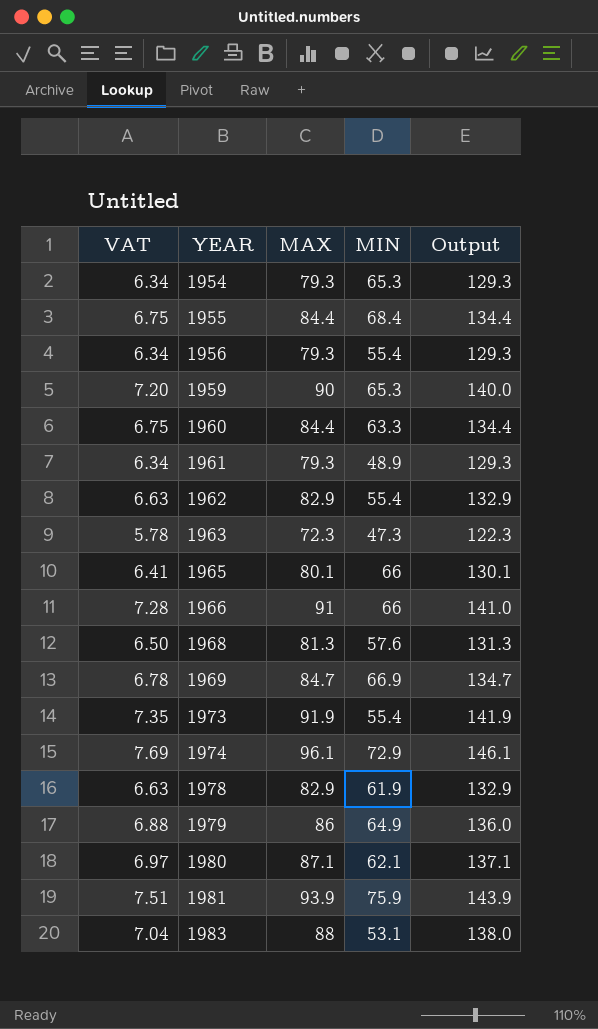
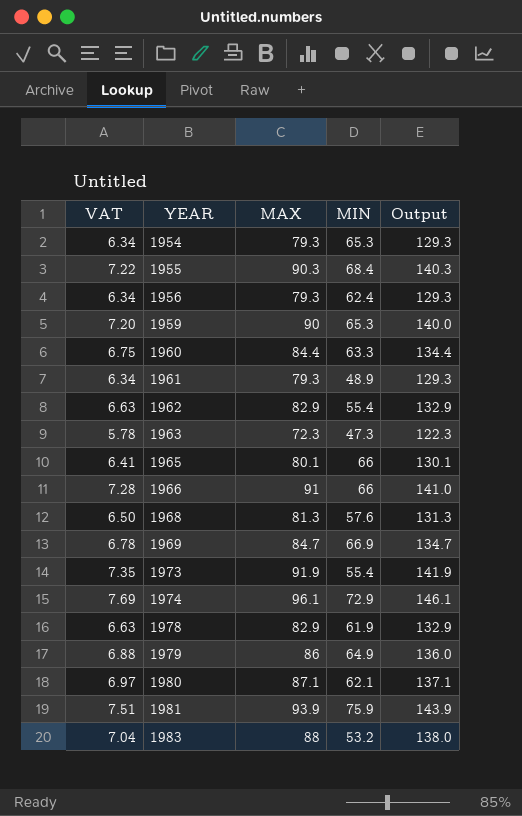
1955 | VAT: 6.75 -> 7.22
1955 | MAX: 84.4 -> 90.3
1955 | Output: 134.4 -> 140.3
1956 | MIN: 55.4 -> 62.4
1983 | MIN: 53.1 -> 53.2

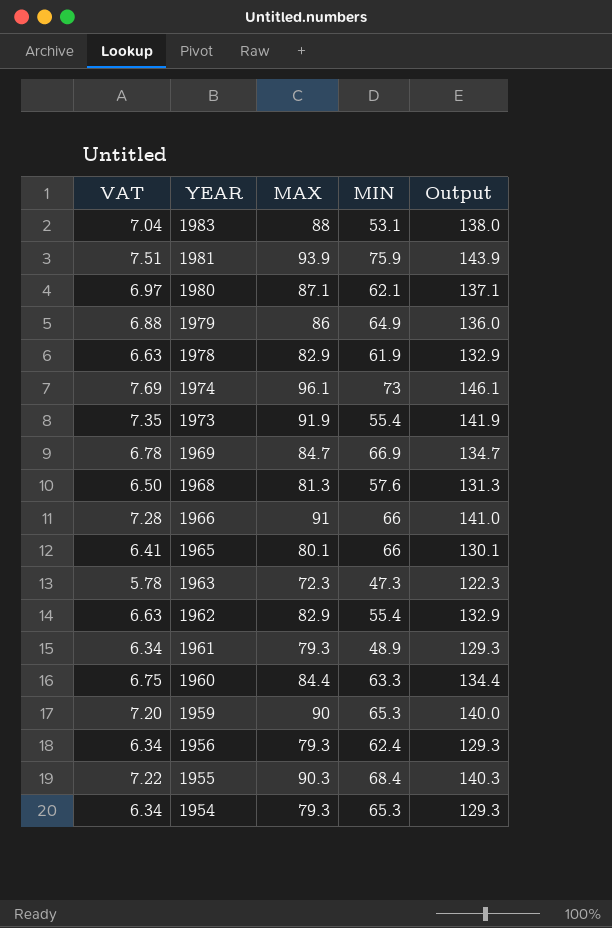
row order: YEAR ascending -> YEAR descending
1983 | MIN: 53.2 -> 53.1
1974 | MIN: 72.9 -> 73

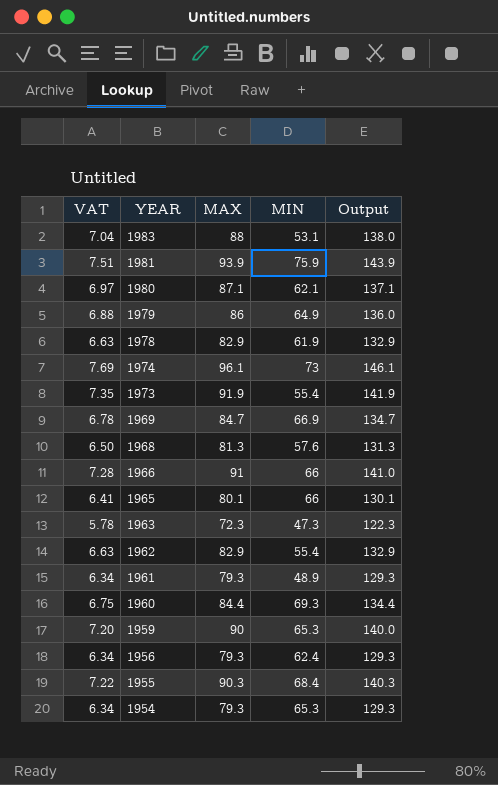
1960 | MIN: 63.3 -> 69.3

